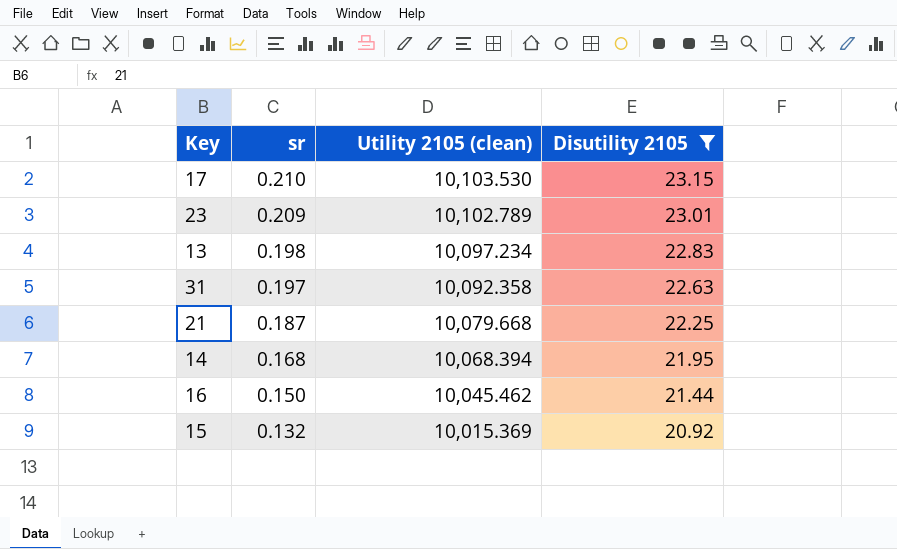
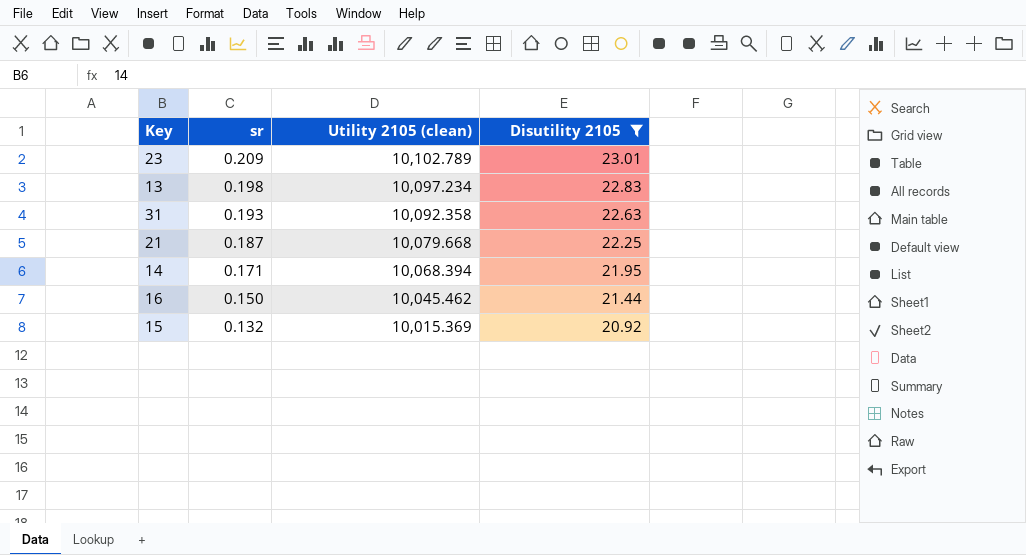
row 17: 0.210 | 10,103.530 | 23.15 -> none
31 | sr: 0.197 -> 0.193
14 | sr: 0.168 -> 0.171

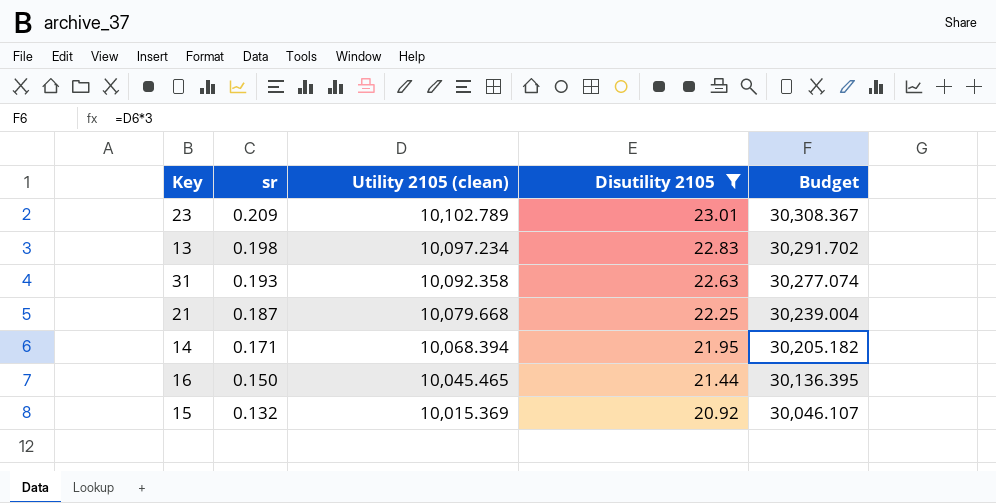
column Budget | formula: none -> [Utility 2105 (clean)] * 3
16 | Utility 2105 (clean): 10,045.462 -> 10,045.465

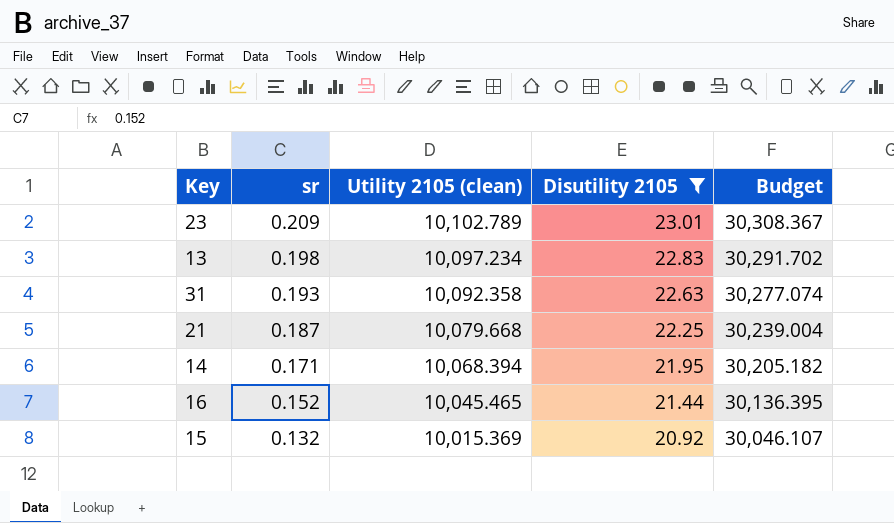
16 | sr: 0.150 -> 0.152

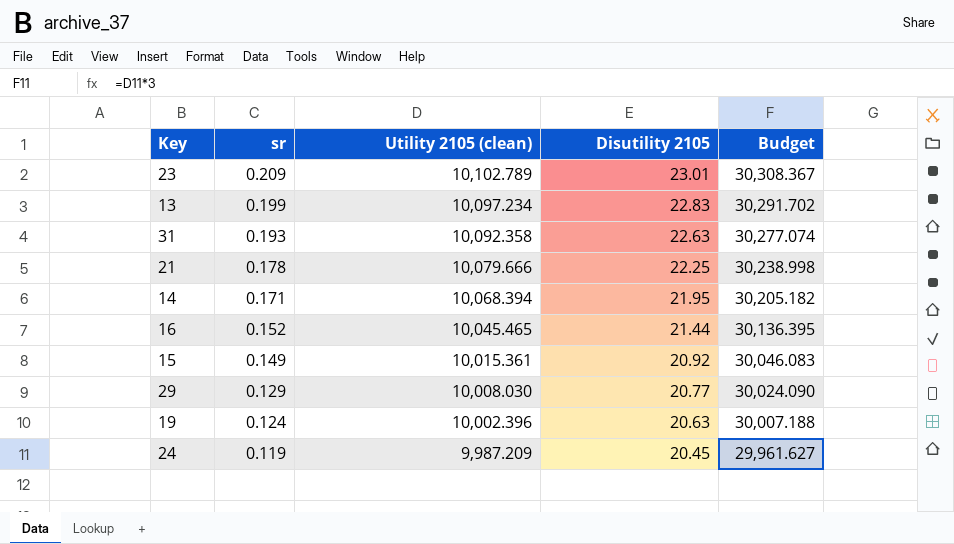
filter: Disutility 2105 >= 20.92 -> none
13 | sr: 0.198 -> 0.199
21 | sr: 0.187 -> 0.178
21 | Utility 2105 (clean): 10,079.668 -> 10,079.666
21 | Budget: 30,239.004 -> 30,238.998
15 | sr: 0.132 -> 0.149
15 | Utility 2105 (clean): 10,015.369 -> 10,015.361
15 | Budget: 30,046.107 -> 30,046.083

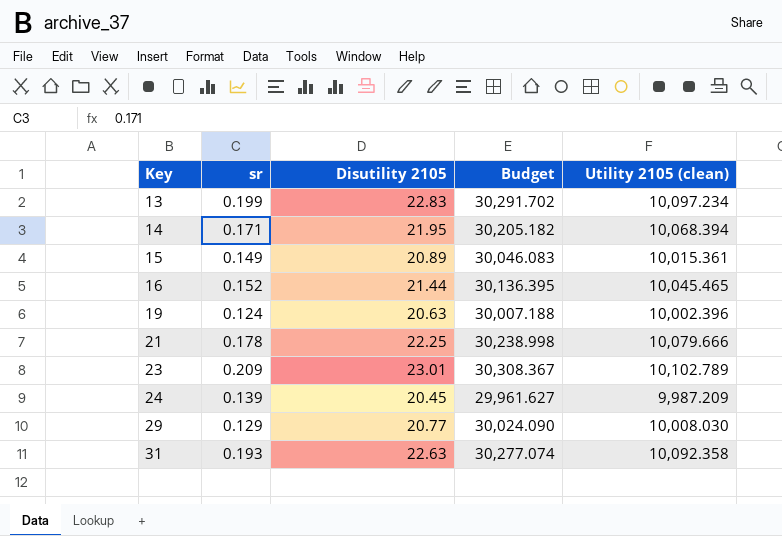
row order: sr descending -> Key ascending
column Utility 2105 (clean) | position: 3 -> 5
15 | Disutility 2105: 20.92 -> 20.89
24 | sr: 0.119 -> 0.139

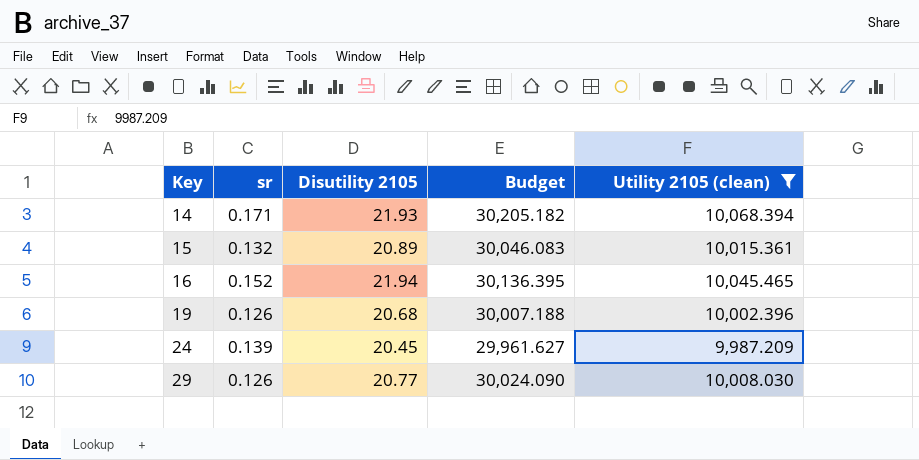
filter: none -> Utility 2105 (clean) <= 10,068.394
14 | Disutility 2105: 21.95 -> 21.93
15 | sr: 0.149 -> 0.132
16 | Disutility 2105: 21.44 -> 21.94
19 | sr: 0.124 -> 0.126
19 | Disutility 2105: 20.63 -> 20.68
29 | sr: 0.129 -> 0.126

